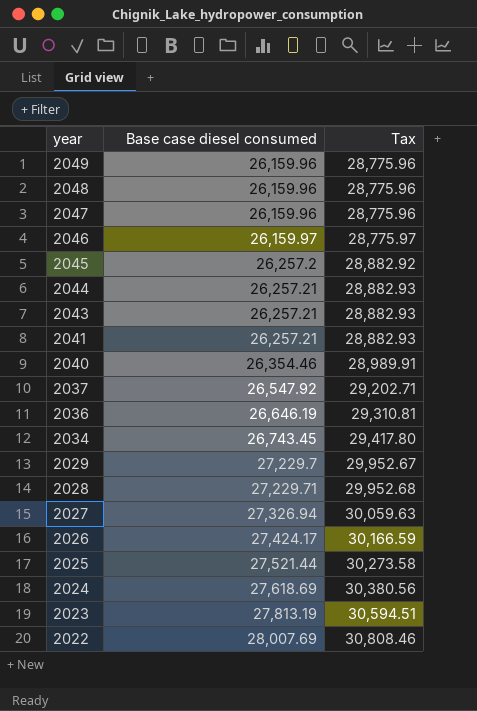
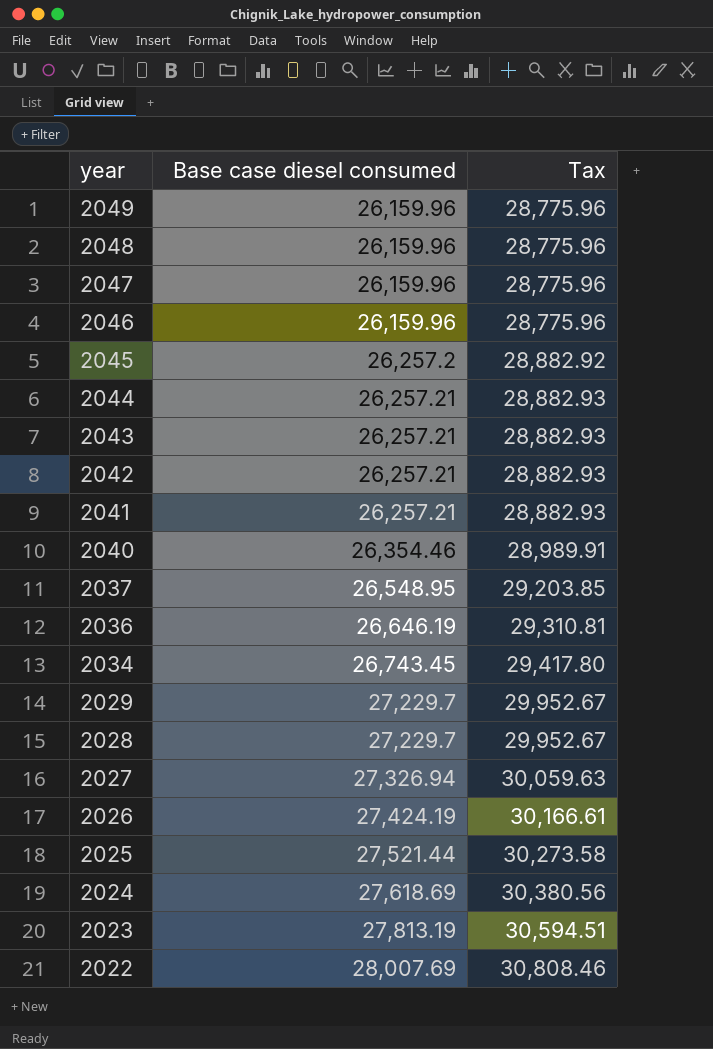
2046 | Base case diesel consumed: 26,159.97 -> 26,159.96
2046 | Tax: 28,775.97 -> 28,775.96
row 2042: none -> 26,257.21 | 28,882.93
2037 | Base case diesel consumed: 26,547.92 -> 26,548.95
2037 | Tax: 29,202.71 -> 29,203.85
2028 | Base case diesel consumed: 27,229.71 -> 27,229.7
2028 | Tax: 29,952.68 -> 29,952.67
2026 | Base case diesel consumed: 27,424.17 -> 27,424.19
2026 | Tax: 30,166.59 -> 30,166.61

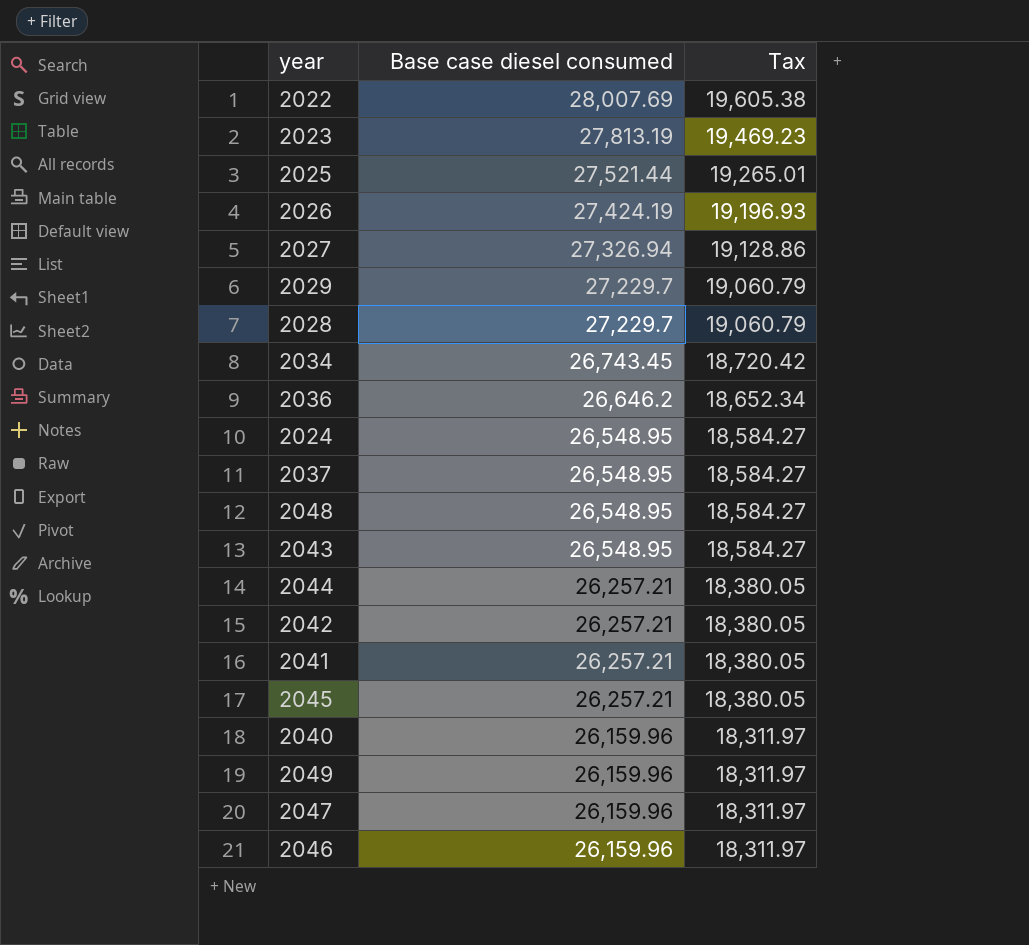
row order: year descending -> Base case diesel consumed descending
column Tax | formula: [Base case diesel consumed] * 1.1 -> [Base case diesel consumed] * 0.7
2036 | Base case diesel consumed: 26,646.19 -> 26,646.2
2024 | Base case diesel consumed: 27,618.69 -> 26,548.95
2048 | Base case diesel consumed: 26,159.96 -> 26,548.95
2043 | Base case diesel consumed: 26,257.21 -> 26,548.95
2045 | Base case diesel consumed: 26,257.2 -> 26,257.21
2040 | Base case diesel consumed: 26,354.46 -> 26,159.96

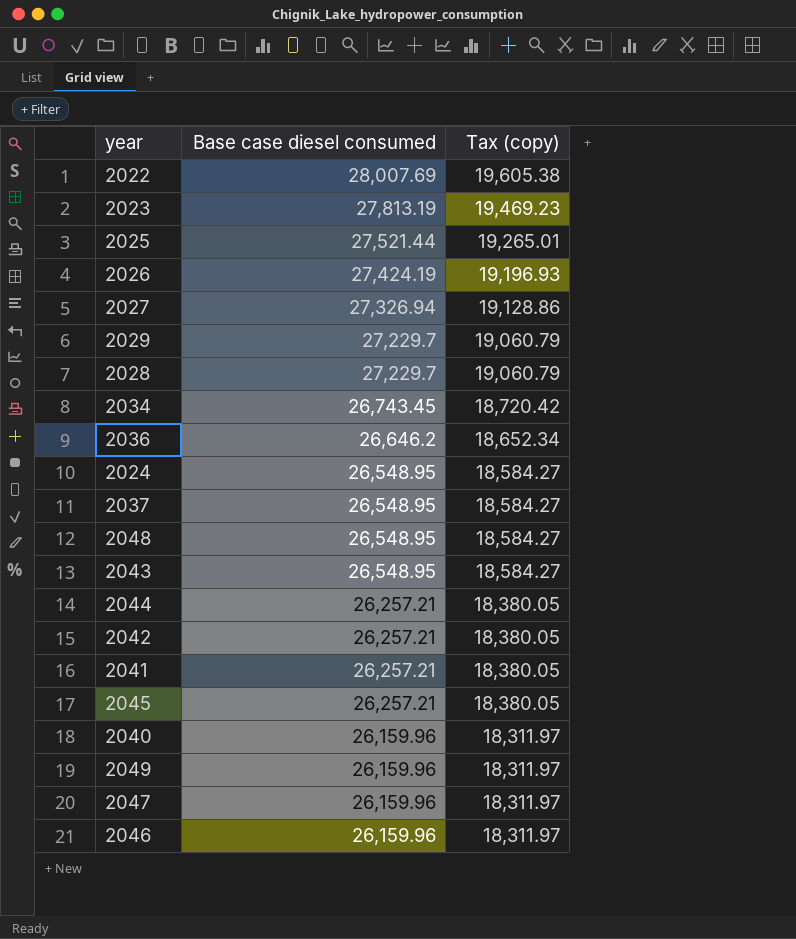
column name: Tax -> Tax (copy)

